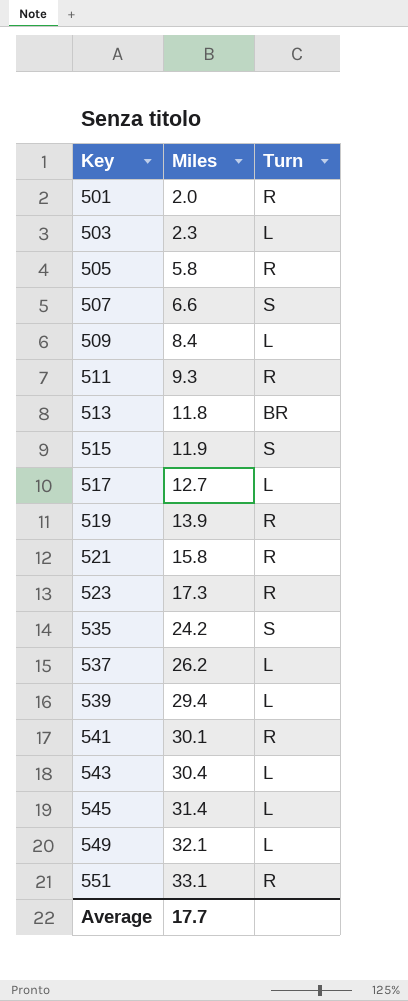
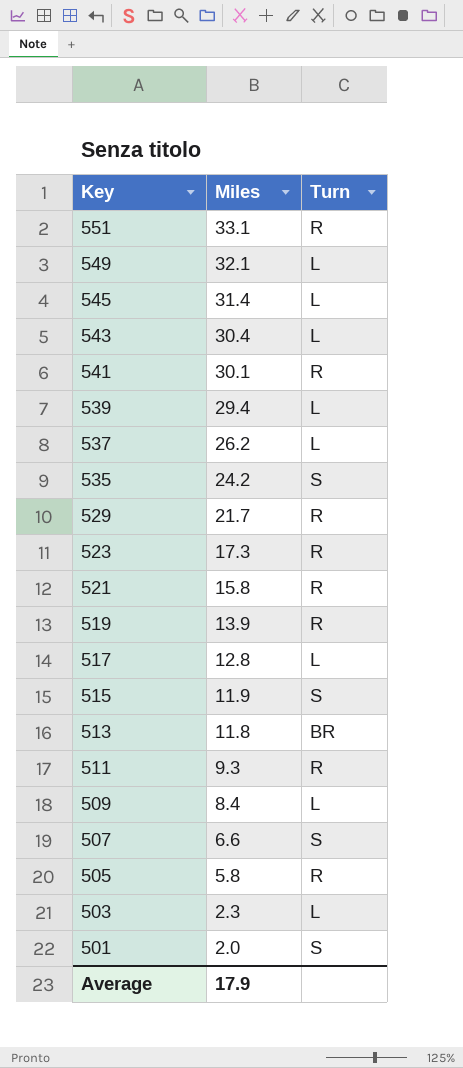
row order: Key ascending -> Key descending
row 529: none -> 21.7 | R
517 | Miles: 12.7 -> 12.8
501 | Turn: R -> S
Average | Miles: 17.7 -> 17.9

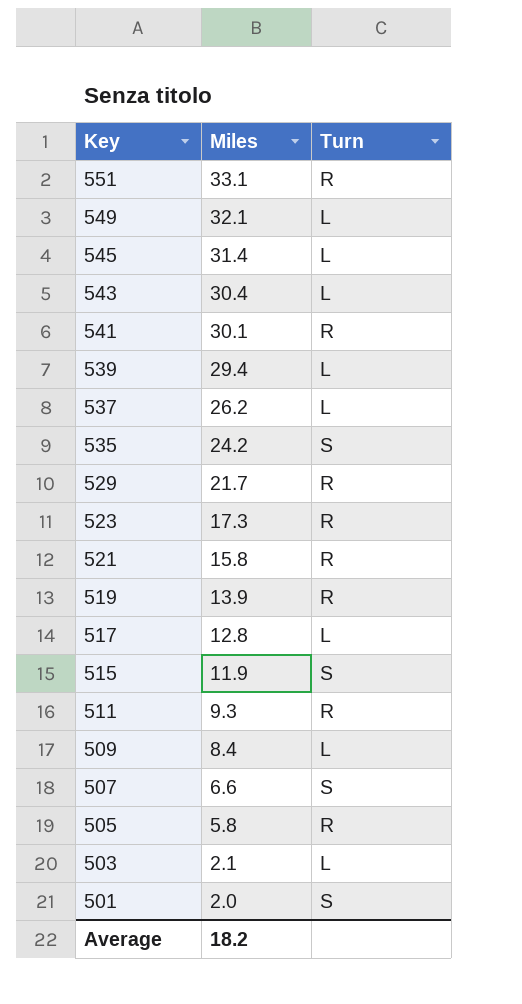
row 513: 11.8 | BR -> none
503 | Miles: 2.3 -> 2.1
Average | Miles: 17.9 -> 18.2

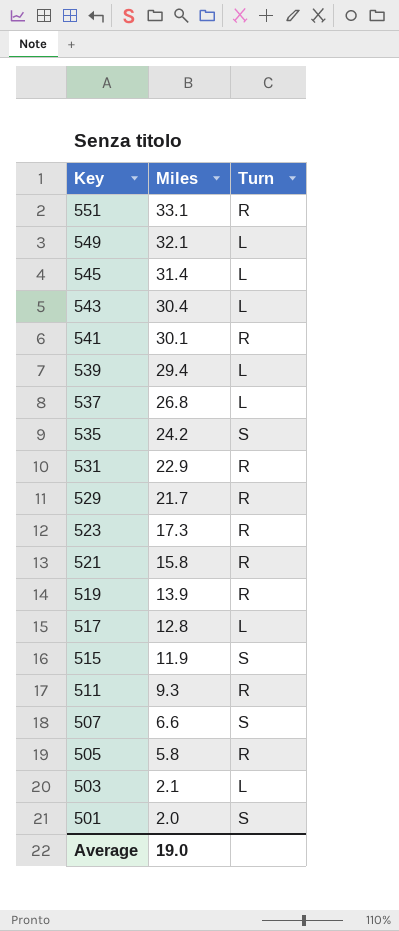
row 509: 8.4 | L -> none
537 | Miles: 26.2 -> 26.8
row 531: none -> 22.9 | R
Average | Miles: 18.2 -> 19.0

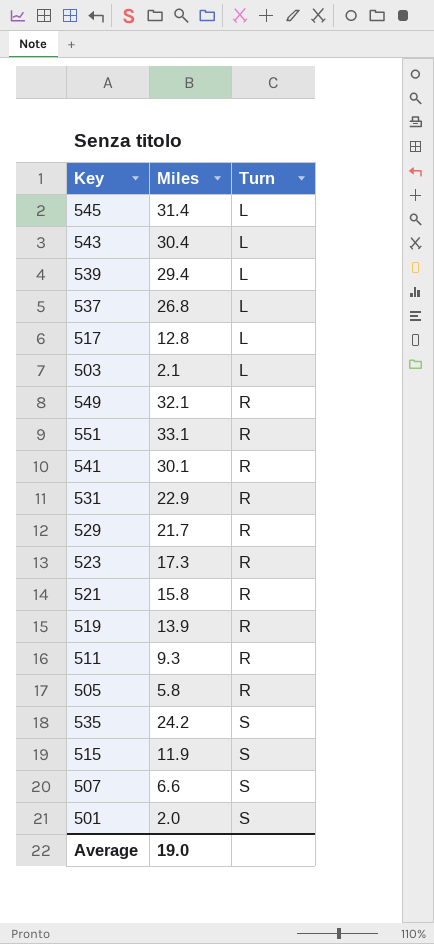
row order: Key descending -> Turn ascending
549 | Turn: L -> R

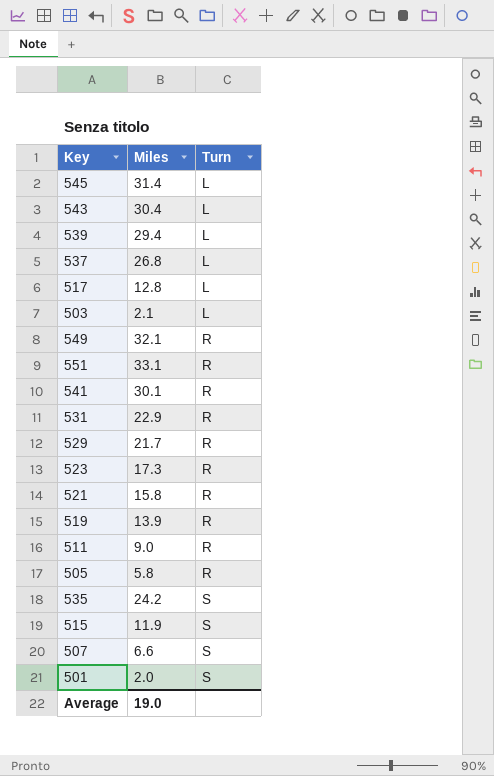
511 | Miles: 9.3 -> 9.0

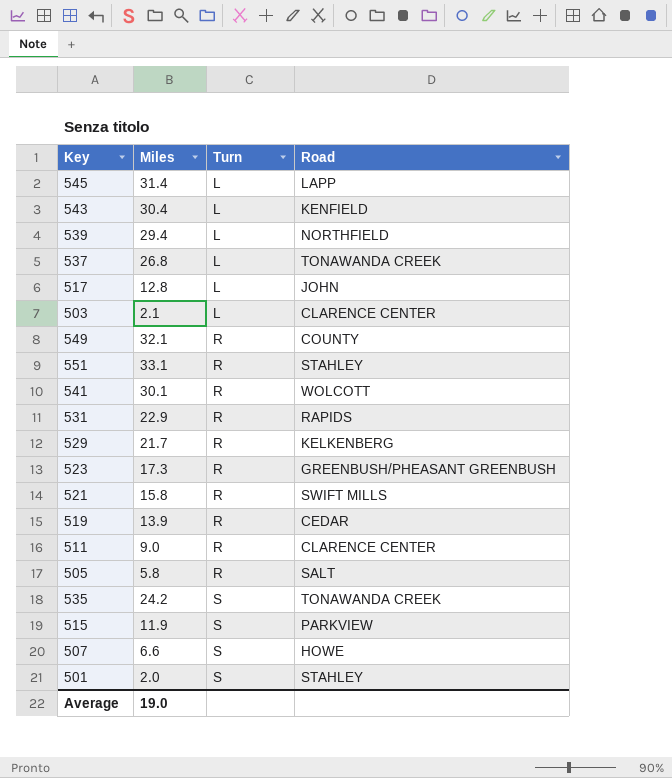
column Road | position: none -> 4

